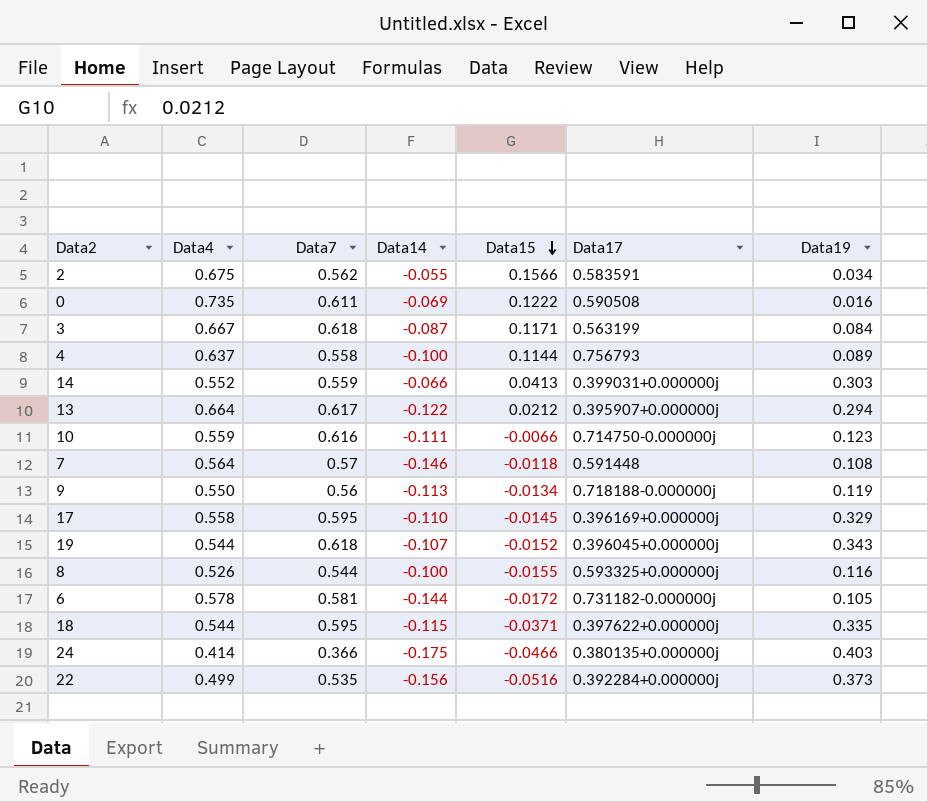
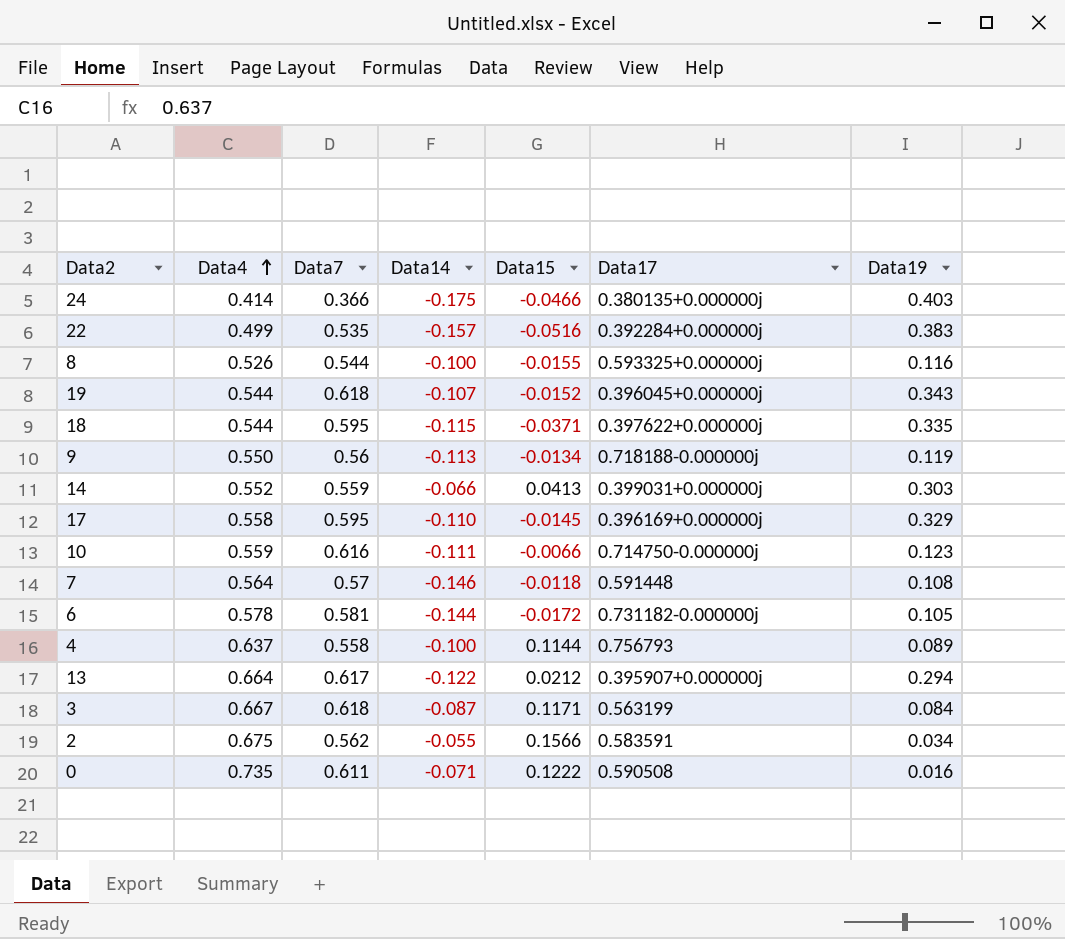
row order: Data15 descending -> Data4 ascending
22 | Data14: -0.156 -> -0.157
22 | Data19: 0.373 -> 0.383
0 | Data14: -0.069 -> -0.071

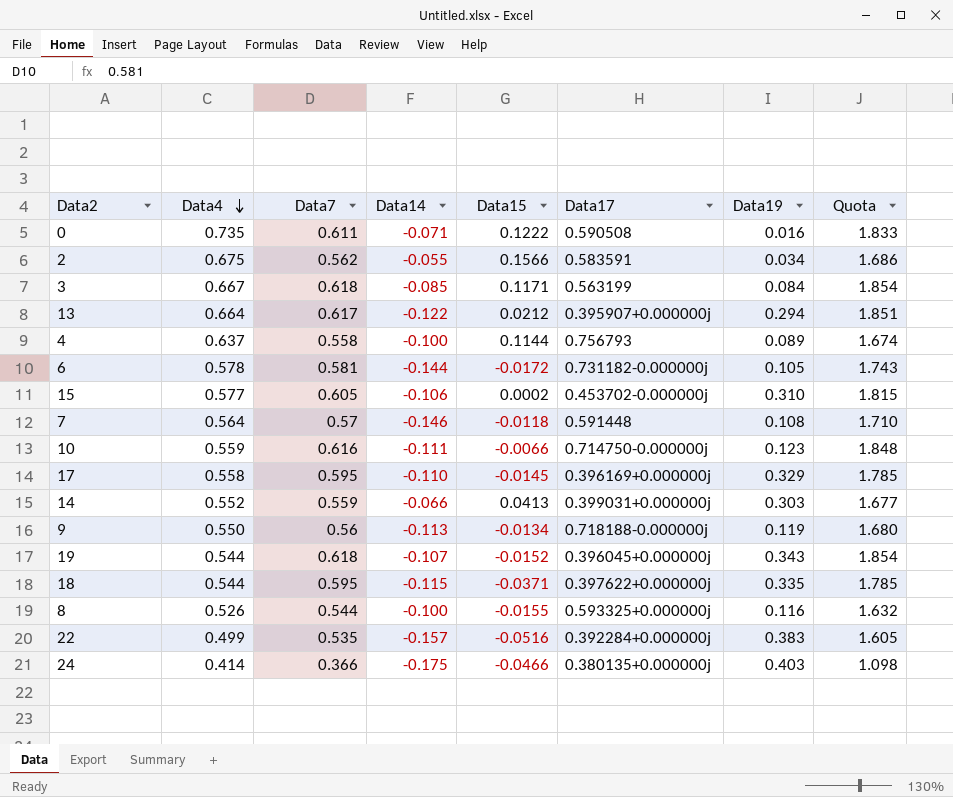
row order: Data4 ascending -> Data4 descending
column Quota | formula: none -> [Data7] * 3
3 | Data14: -0.087 -> -0.085
row 15: none -> 0.577 | 0.605 | -0.106 | 0.0002 | 0.453702-0.000000j | 0.310 | 1.815

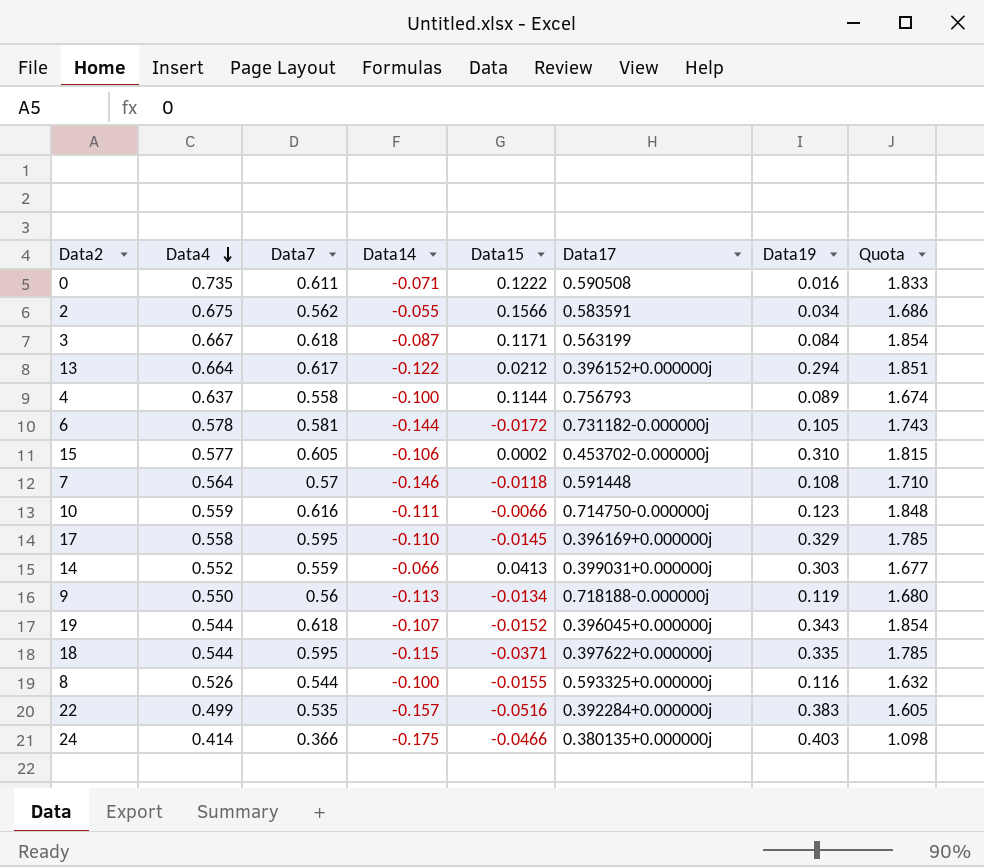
3 | Data14: -0.085 -> -0.087
13 | Data17: 0.395907+0.000000j -> 0.396152+0.000000j

